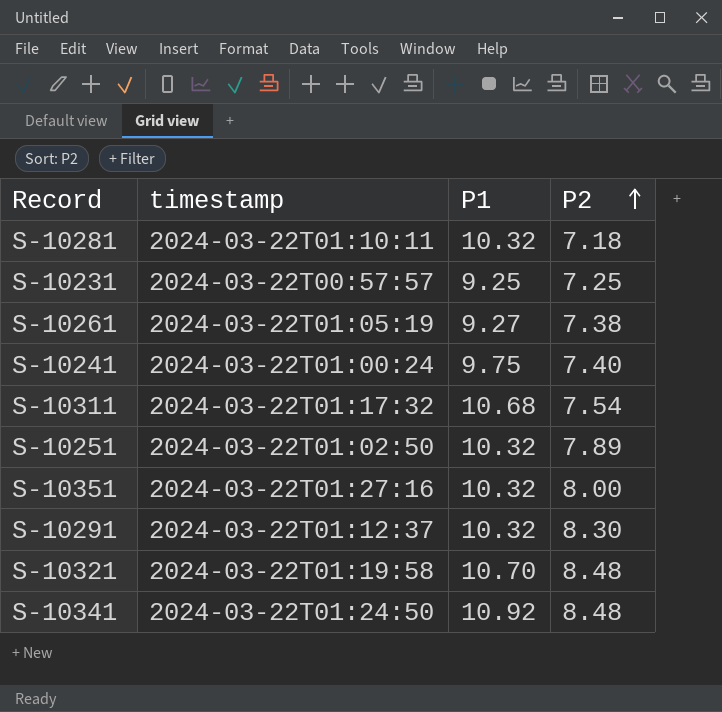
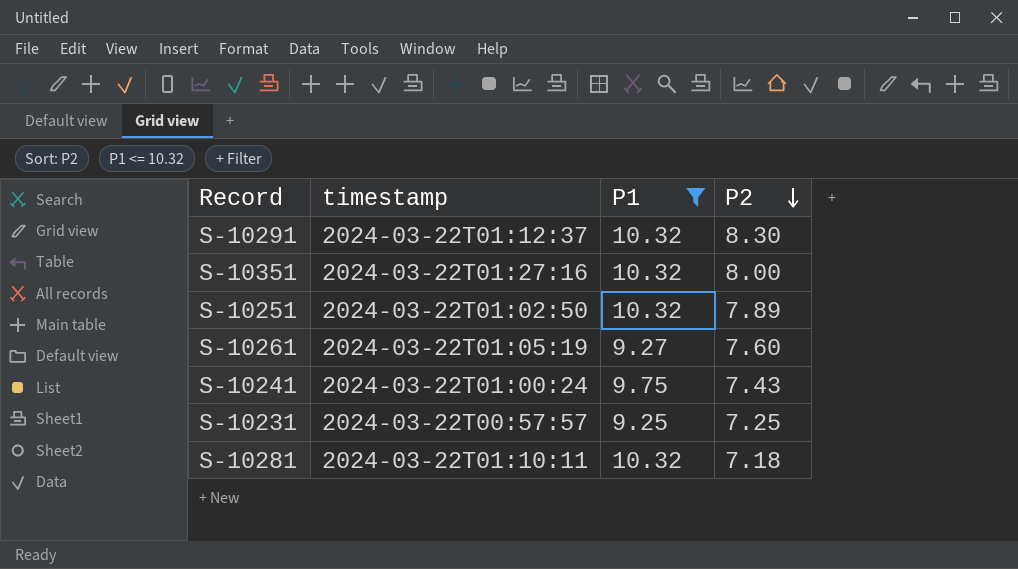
filter: none -> P1 <= 10.32
row order: P2 ascending -> P2 descending
S-10261 | P2: 7.38 -> 7.60
S-10241 | P2: 7.40 -> 7.43

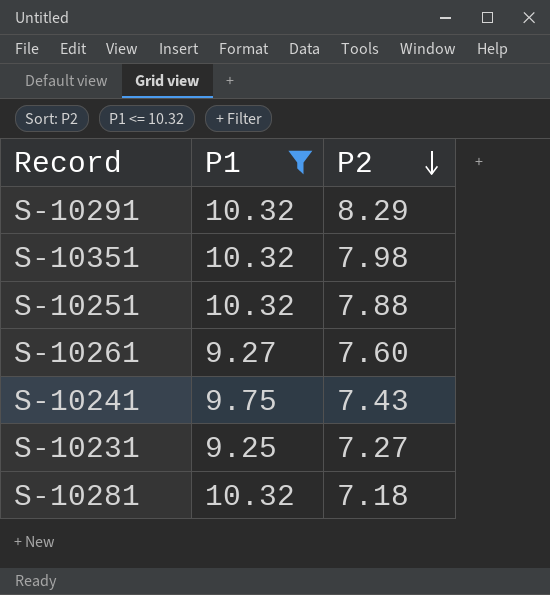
column timestamp | position: 2 -> none
S-10291 | P2: 8.30 -> 8.29
S-10351 | P2: 8.00 -> 7.98
S-10251 | P2: 7.89 -> 7.88
S-10231 | P2: 7.25 -> 7.27

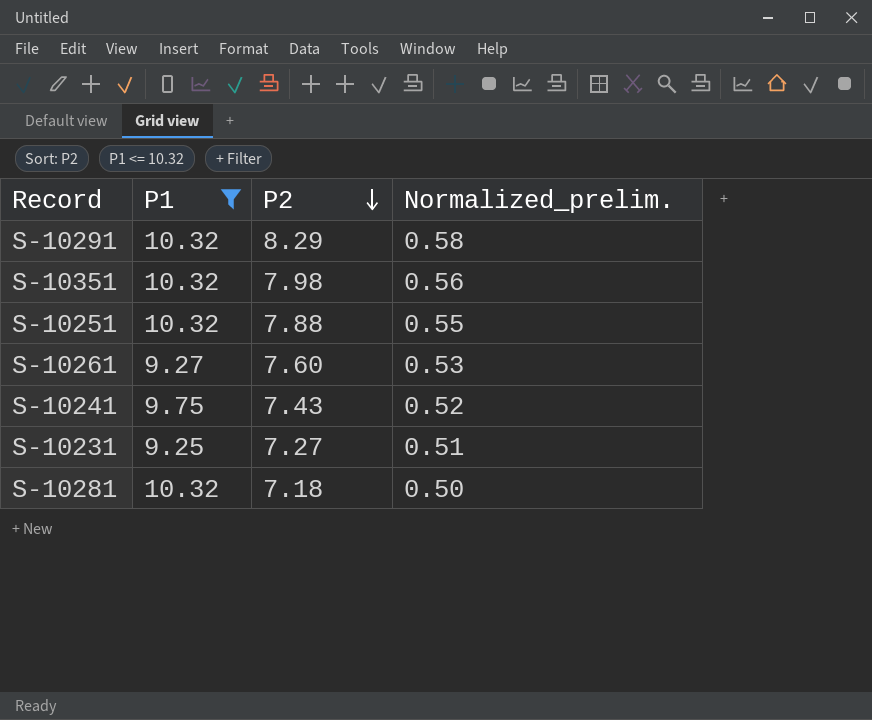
column Normalized_prelim. | formula: none -> [P2] * 0.07

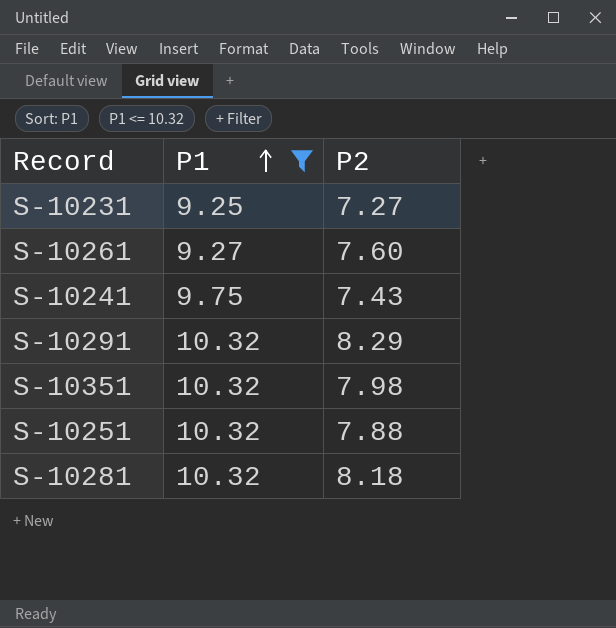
row order: P2 descending -> P1 ascending
column Normalized_prelim. | formula: [P2] * 0.07 -> none
S-10281 | P2: 7.18 -> 8.18

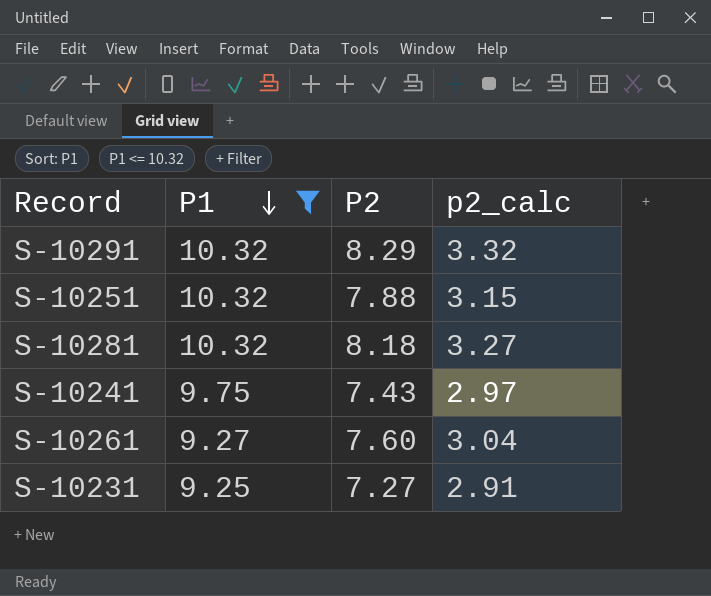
row order: P1 ascending -> P1 descending
column p2_calc | formula: none -> [P2] * 0.4
row S-10351: 10.32 | 7.98 -> none

